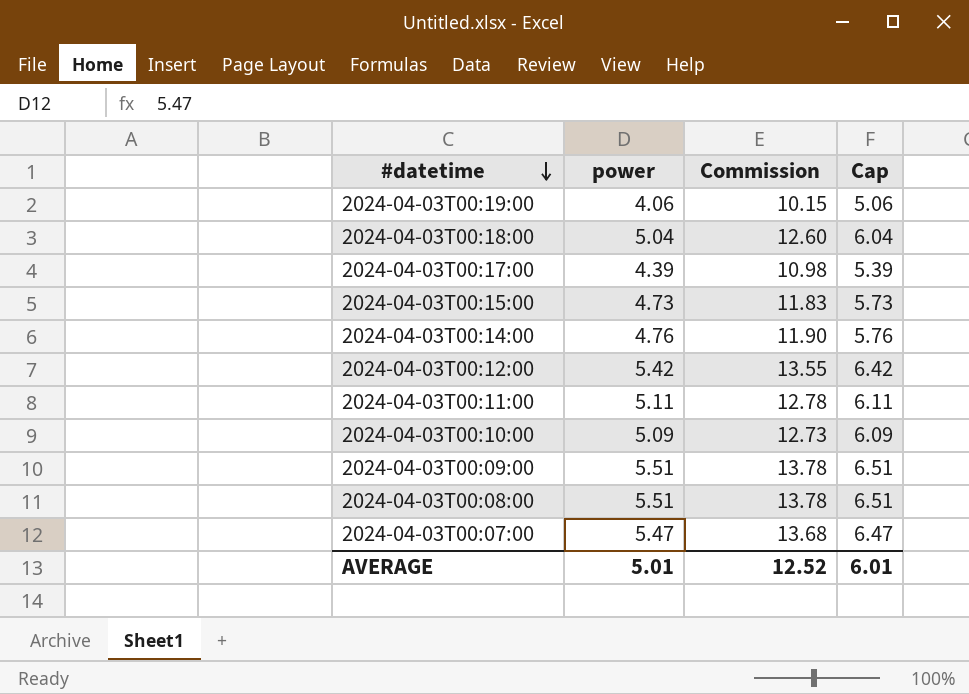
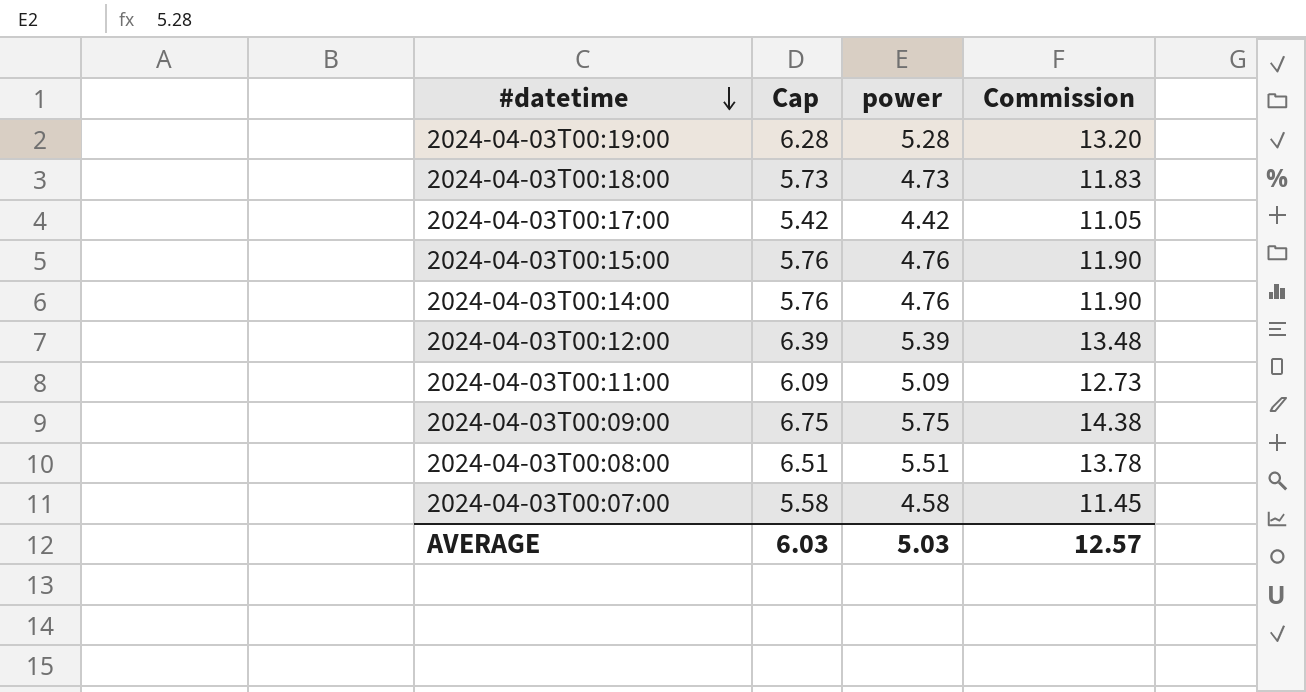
column Cap | position: 4 -> 2
row 2024-04-03T00:10:00: 5.09 | 12.73 | 6.09 -> none
2024-04-03T00:19:00 | Cap: 5.06 -> 6.28
2024-04-03T00:19:00 | power: 4.06 -> 5.28
2024-04-03T00:19:00 | Commission: 10.15 -> 13.20
2024-04-03T00:18:00 | Cap: 6.04 -> 5.73
2024-04-03T00:18:00 | power: 5.04 -> 4.73
2024-04-03T00:18:00 | Commission: 12.60 -> 11.83
2024-04-03T00:17:00 | Cap: 5.39 -> 5.42
2024-04-03T00:17:00 | power: 4.39 -> 4.42
2024-04-03T00:17:00 | Commission: 10.98 -> 11.05
2024-04-03T00:15:00 | Cap: 5.73 -> 5.76
2024-04-03T00:15:00 | power: 4.73 -> 4.76
2024-04-03T00:15:00 | Commission: 11.83 -> 11.90
2024-04-03T00:12:00 | Cap: 6.42 -> 6.39
2024-04-03T00:12:00 | power: 5.42 -> 5.39
2024-04-03T00:12:00 | Commission: 13.55 -> 13.48
2024-04-03T00:11:00 | Cap: 6.11 -> 6.09
2024-04-03T00:11:00 | power: 5.11 -> 5.09
2024-04-03T00:11:00 | Commission: 12.78 -> 12.73
2024-04-03T00:09:00 | Cap: 6.51 -> 6.75
2024-04-03T00:09:00 | power: 5.51 -> 5.75
2024-04-03T00:09:00 | Commission: 13.78 -> 14.38
2024-04-03T00:07:00 | Cap: 6.47 -> 5.58
2024-04-03T00:07:00 | power: 5.47 -> 4.58
2024-04-03T00:07:00 | Commission: 13.68 -> 11.45
AVERAGE | Cap: 6.01 -> 6.03
AVERAGE | power: 5.01 -> 5.03
AVERAGE | Commission: 12.52 -> 12.57

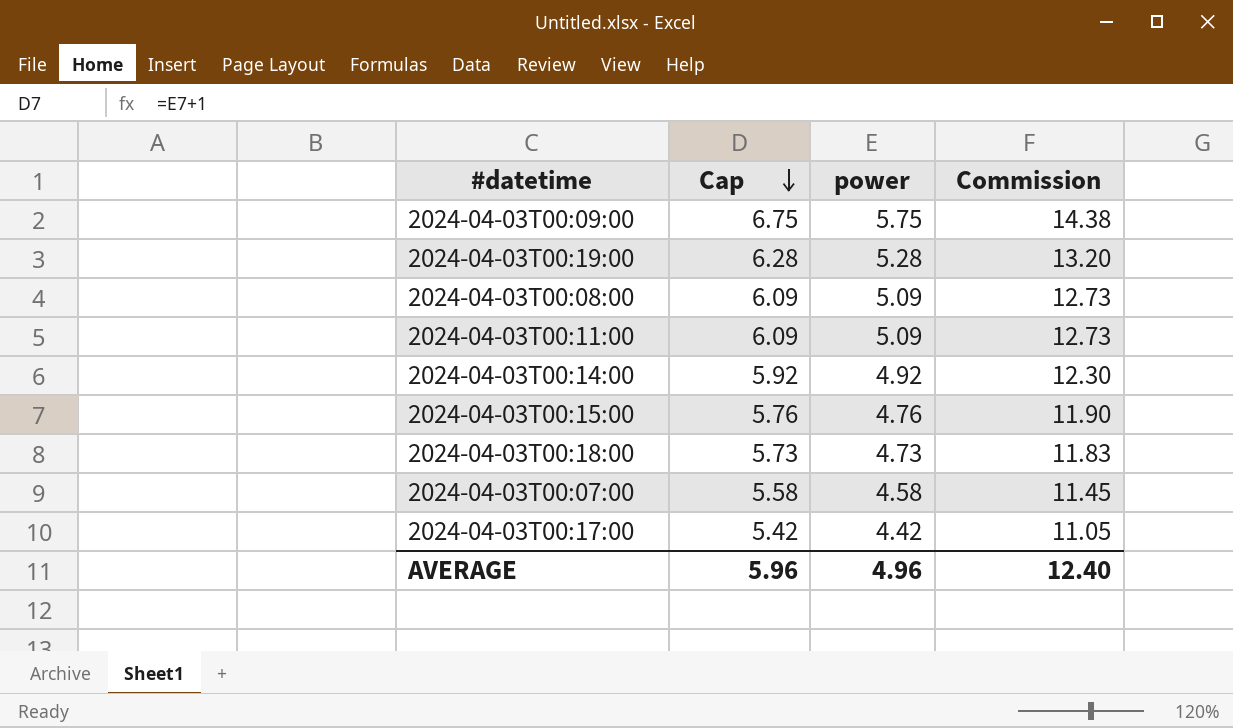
row order: #datetime descending -> Cap descending
row 2024-04-03T00:12:00: 6.39 | 5.39 | 13.48 -> none
2024-04-03T00:08:00 | Cap: 6.51 -> 6.09
2024-04-03T00:08:00 | power: 5.51 -> 5.09
2024-04-03T00:08:00 | Commission: 13.78 -> 12.73
2024-04-03T00:14:00 | Cap: 5.76 -> 5.92
2024-04-03T00:14:00 | power: 4.76 -> 4.92
2024-04-03T00:14:00 | Commission: 11.90 -> 12.30
AVERAGE | Cap: 6.03 -> 5.96
AVERAGE | power: 5.03 -> 4.96
AVERAGE | Commission: 12.57 -> 12.40

